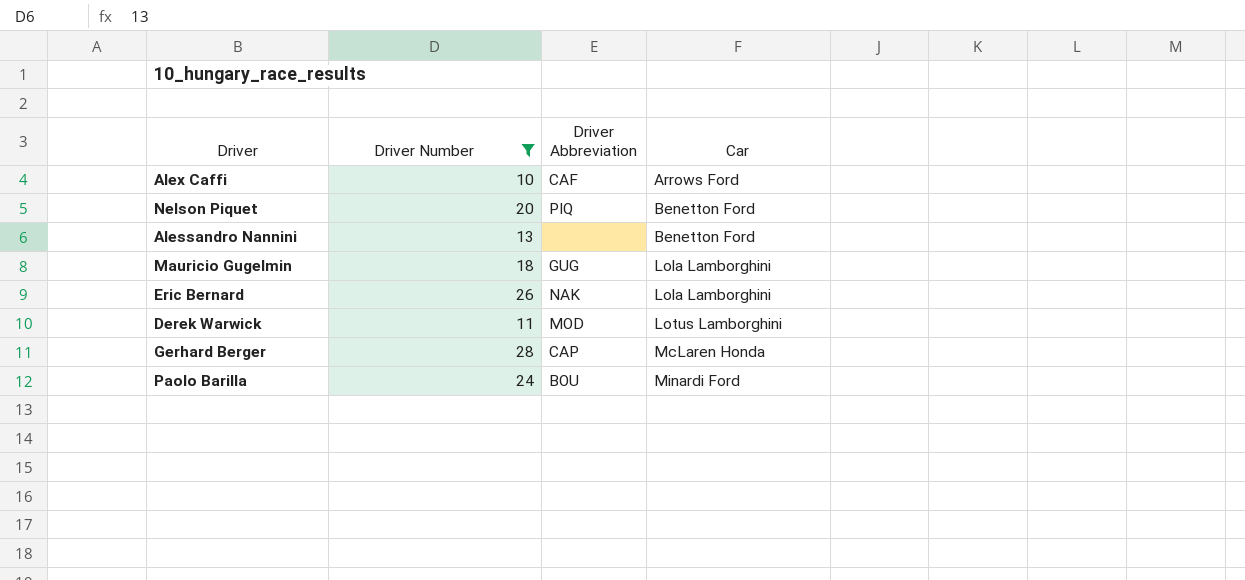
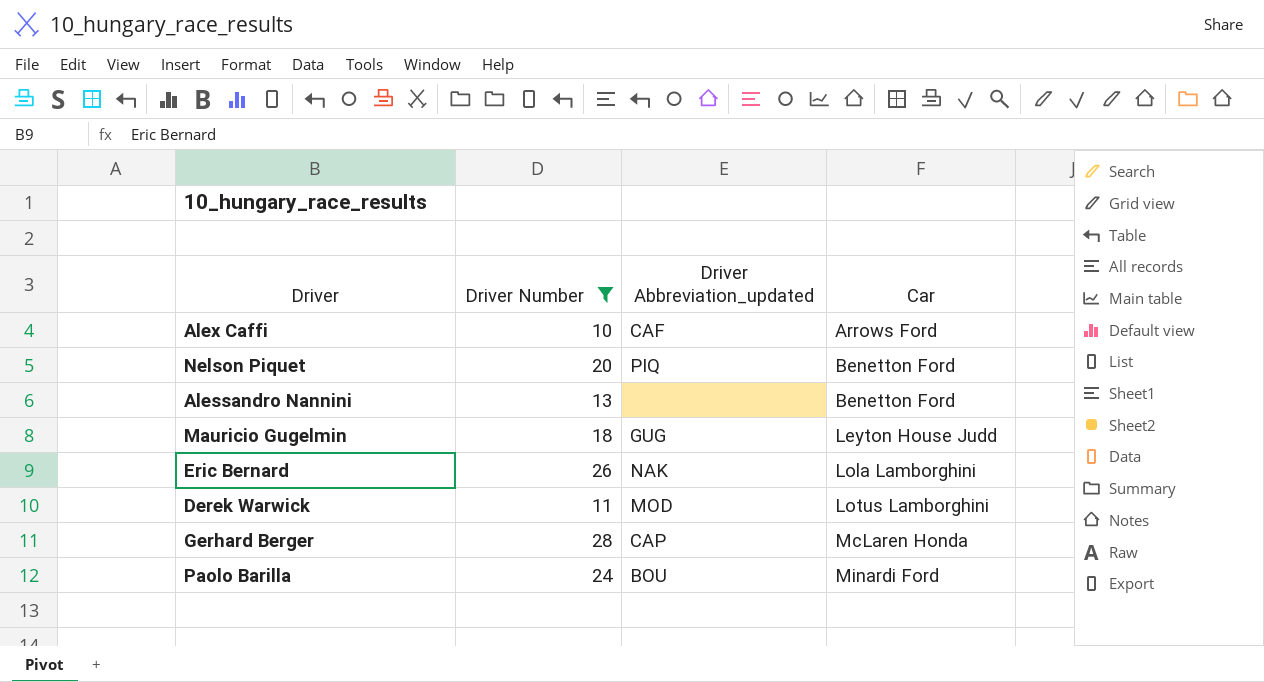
column name: Driver Abbreviation -> Driver Abbreviation_updated
Mauricio Gugelmin | Car: Lola Lamborghini -> Leyton House Judd

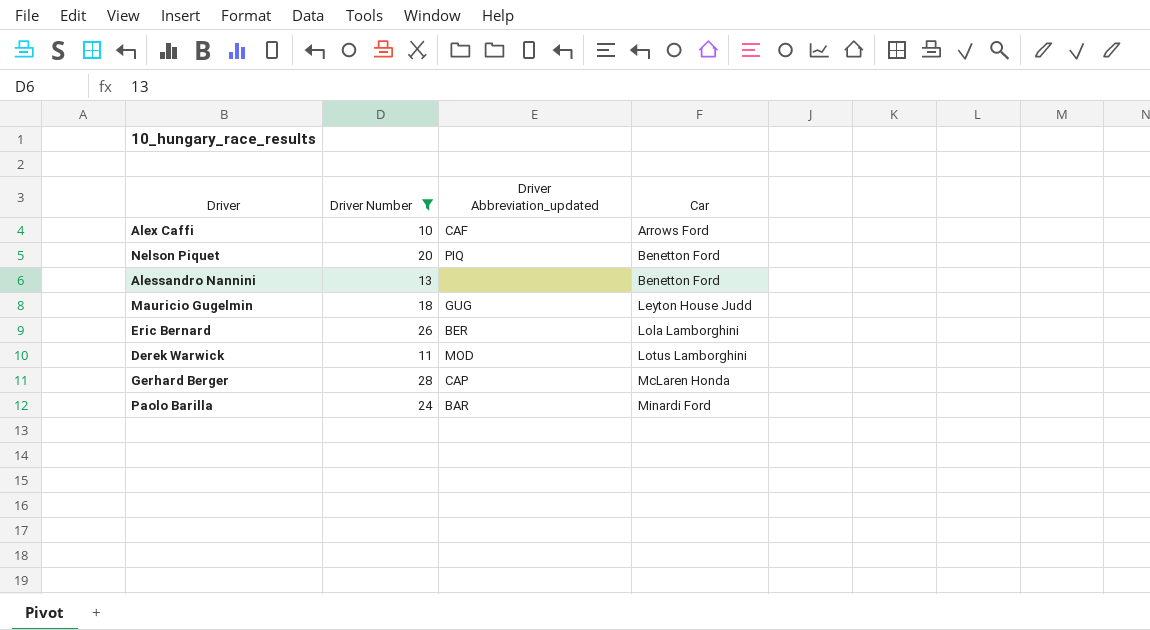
Eric Bernard | Driver Abbreviation_updated: NAK -> BER
Paolo Barilla | Driver Abbreviation_updated: BOU -> BAR

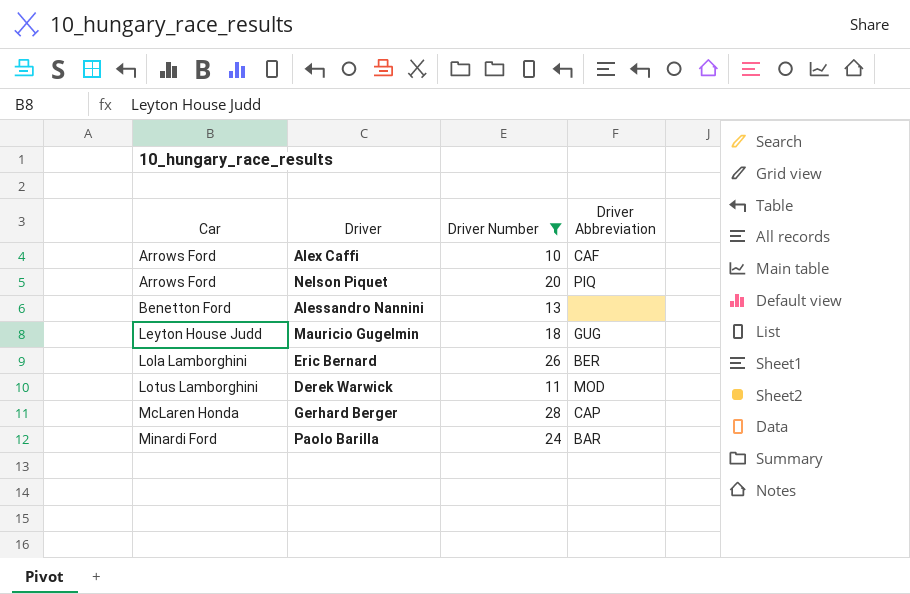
column Car | position: 4 -> 1
column name: Driver Abbreviation_updated -> Driver Abbreviation
Nelson Piquet | Car: Benetton Ford -> Arrows Ford

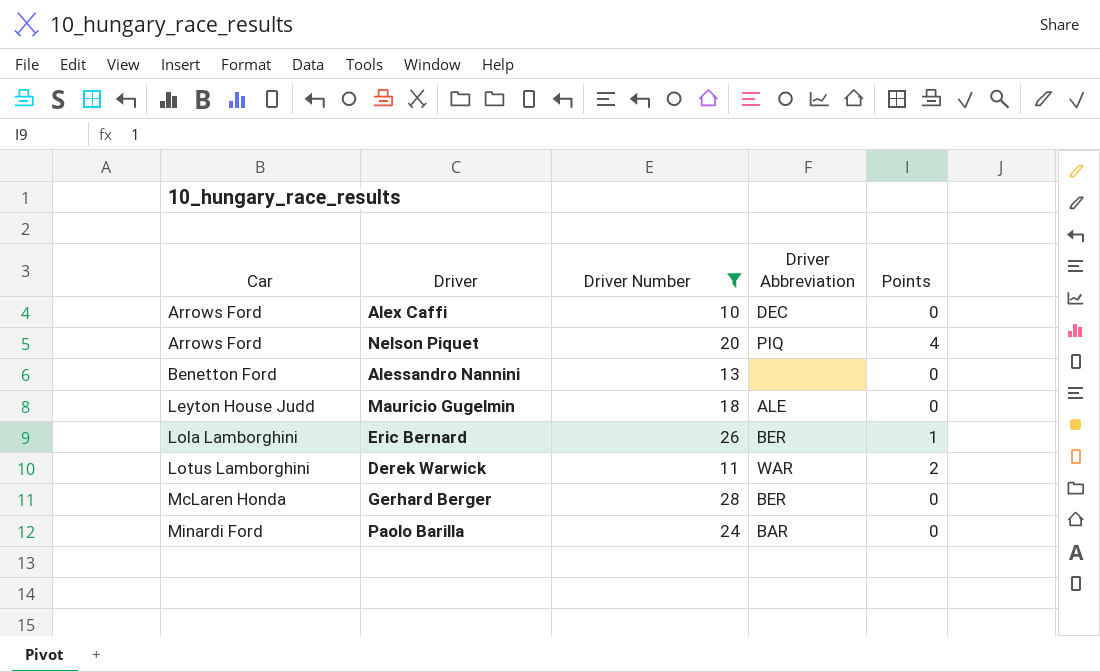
column Points | position: none -> 5
Alex Caffi | Driver Abbreviation: CAF -> DEC
Mauricio Gugelmin | Driver Abbreviation: GUG -> ALE
Derek Warwick | Driver Abbreviation: MOD -> WAR
Gerhard Berger | Driver Abbreviation: CAP -> BER

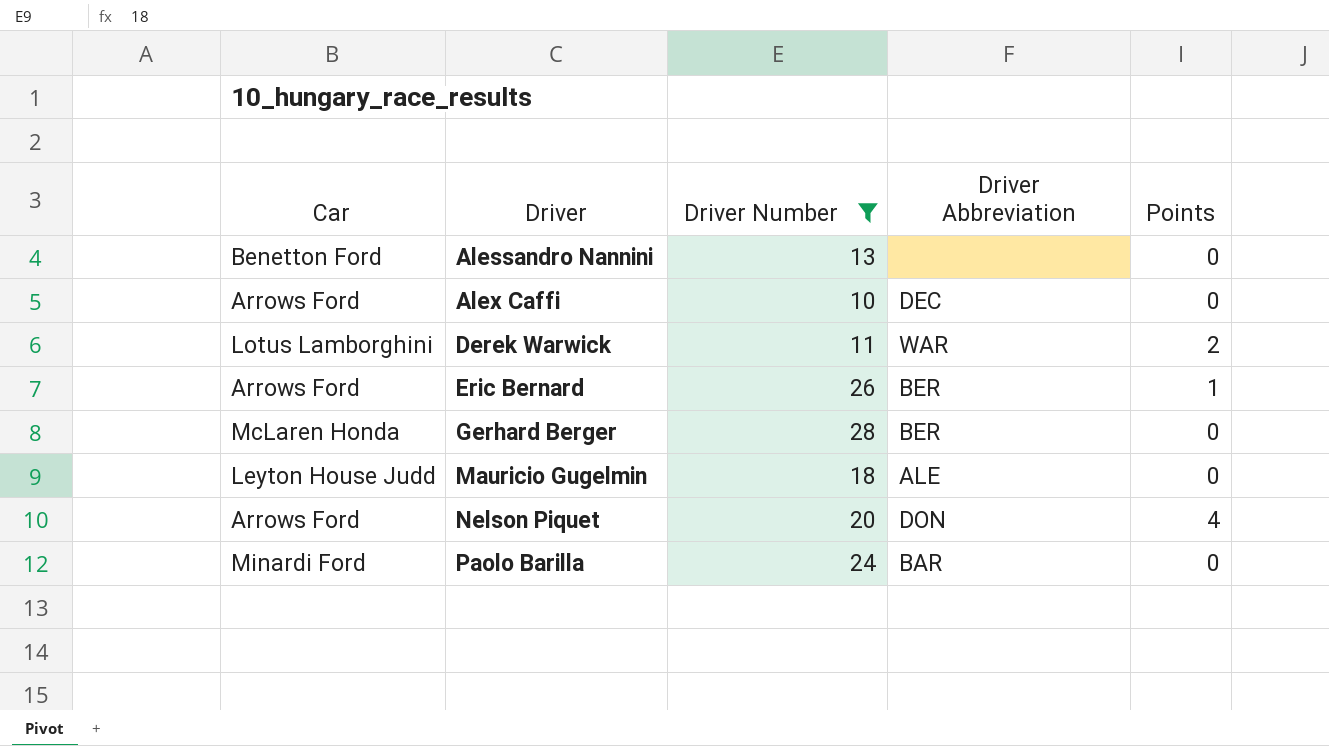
row order: Car ascending -> Driver ascending
Eric Bernard | Car: Lola Lamborghini -> Arrows Ford
Nelson Piquet | Driver Abbreviation: PIQ -> DON

